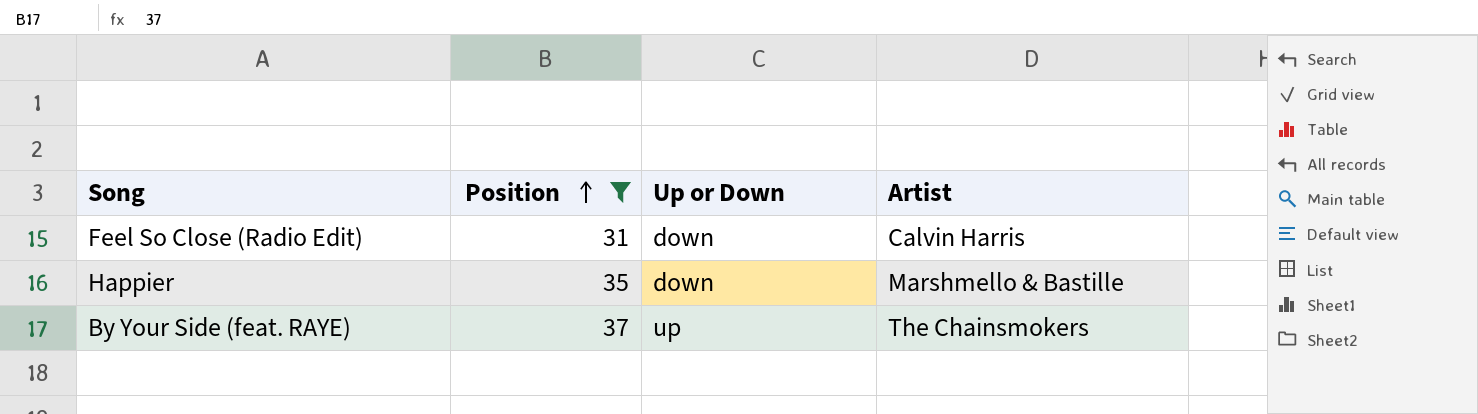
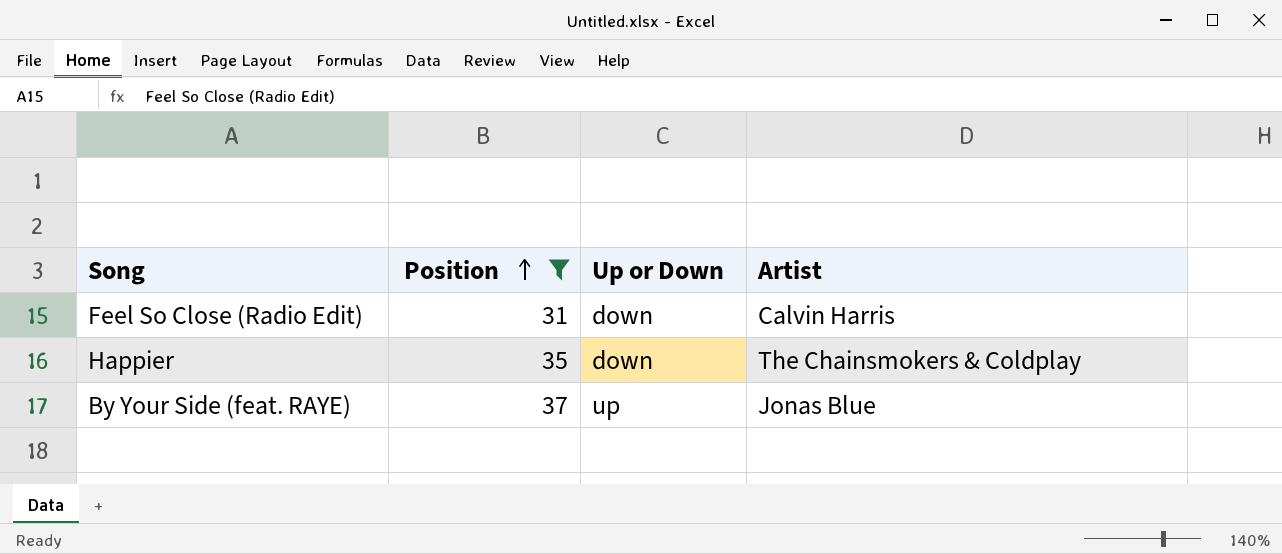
Happier | Artist: Marshmello & Bastille -> The Chainsmokers & Coldplay
By Your Side (feat. RAYE) | Artist: The Chainsmokers -> Jonas Blue

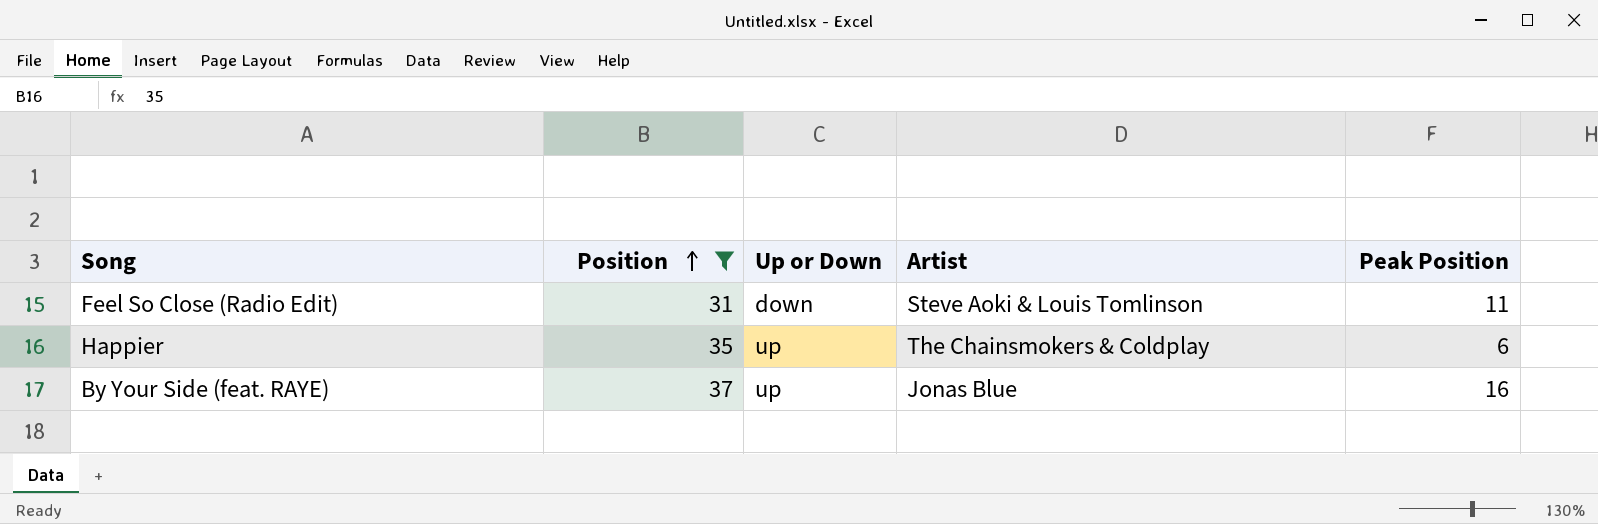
column Peak Position | position: none -> 5
Feel So Close (Radio Edit) | Artist: Calvin Harris -> Steve Aoki & Louis Tomlinson
Happier | Up or Down: down -> up

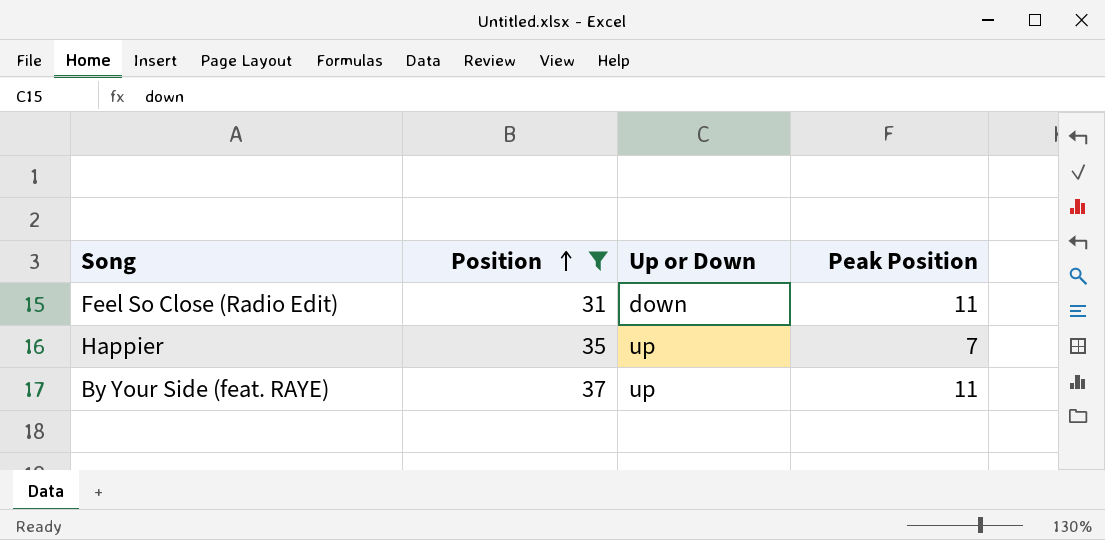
column Artist | position: 4 -> none
Happier | Peak Position: 6 -> 7
By Your Side (feat. RAYE) | Peak Position: 16 -> 11

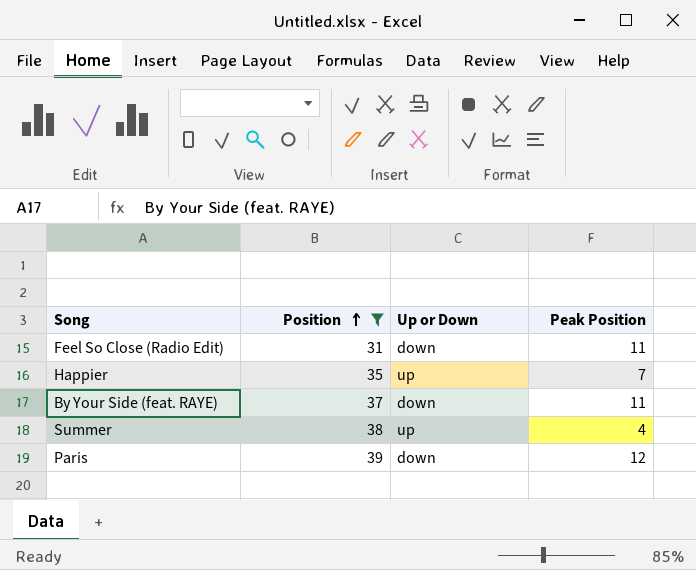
By Your Side (feat. RAYE) | Up or Down: up -> down
row Summer: none -> 38 | up | 4
row Paris: none -> 39 | down | 12

